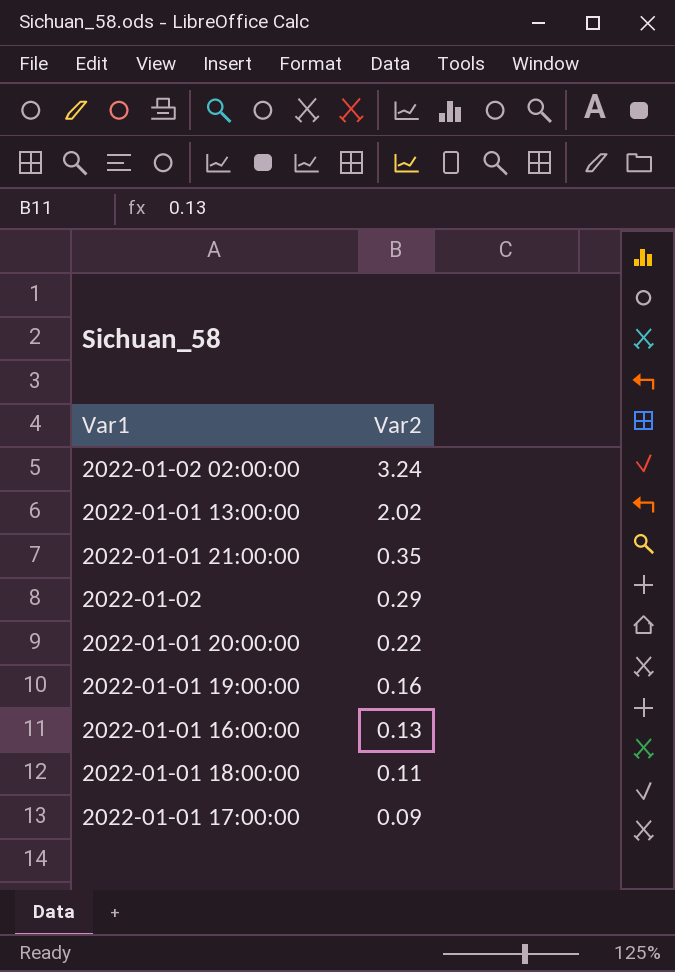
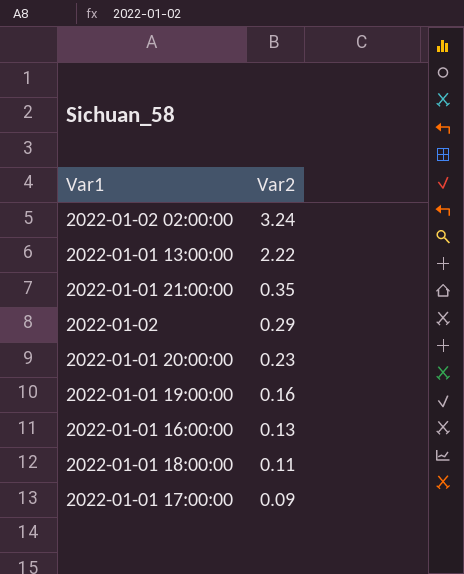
2022-01-01 13:00:00 | Var2: 2.02 -> 2.22
2022-01-01 20:00:00 | Var2: 0.22 -> 0.23

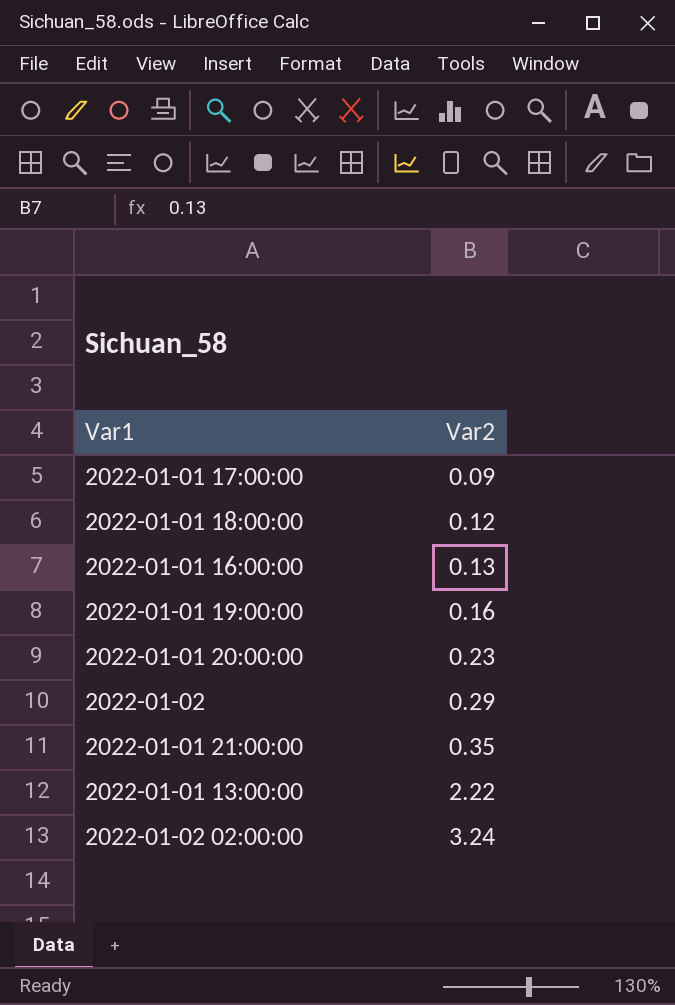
row order: Var2 descending -> Var2 ascending
2022-01-01 18:00:00 | Var2: 0.11 -> 0.12

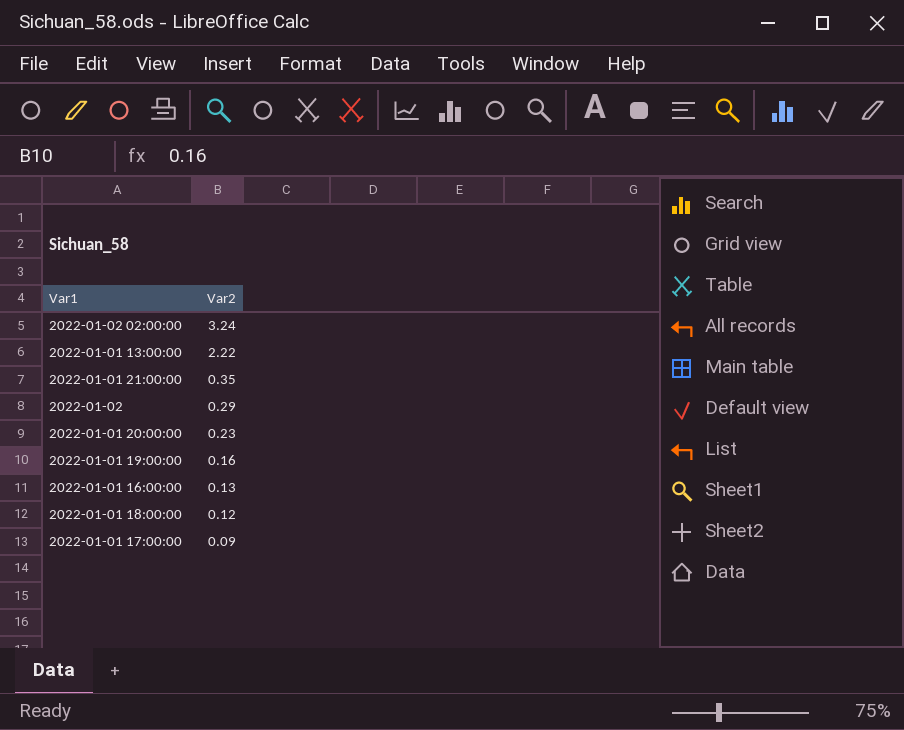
row order: Var2 ascending -> Var2 descending

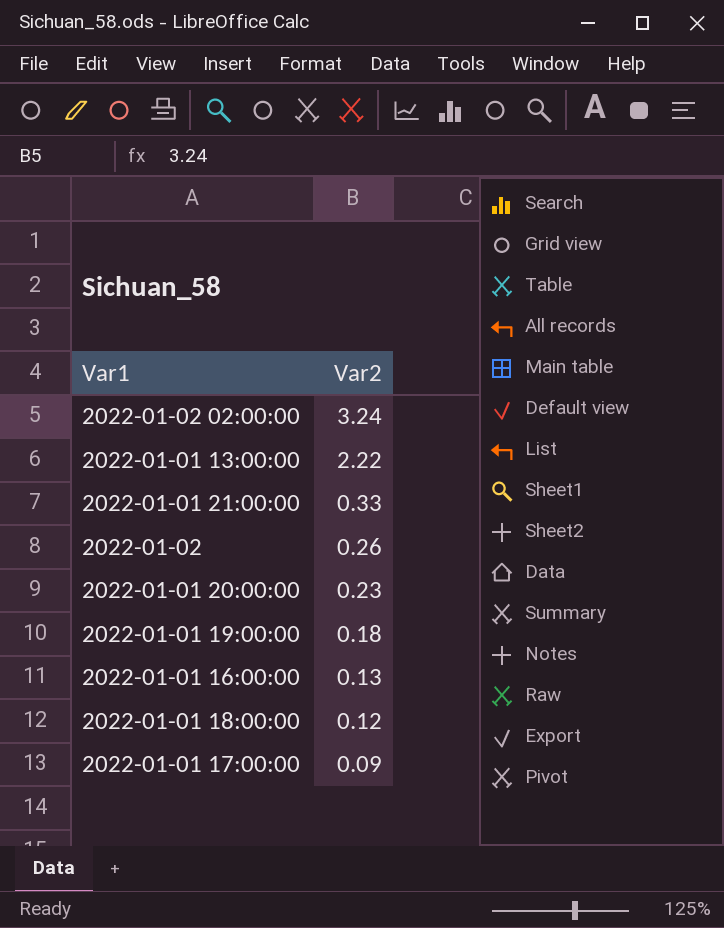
2022-01-01 21:00:00 | Var2: 0.35 -> 0.33
2022-01-02 | Var2: 0.29 -> 0.26
2022-01-01 19:00:00 | Var2: 0.16 -> 0.18

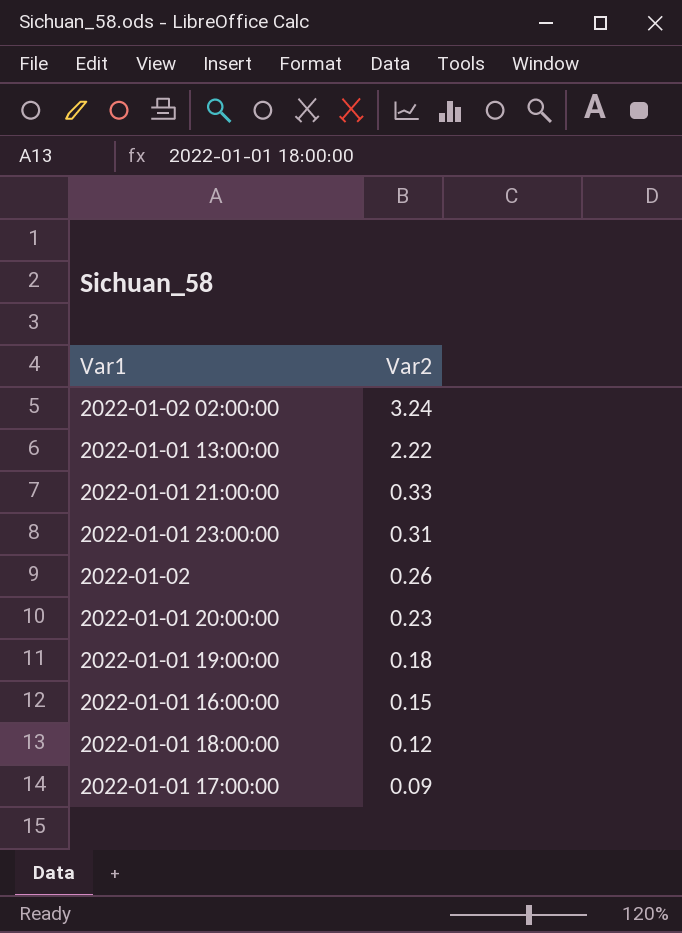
row 2022-01-01 23:00:00: none -> 0.31
2022-01-01 16:00:00 | Var2: 0.13 -> 0.15

